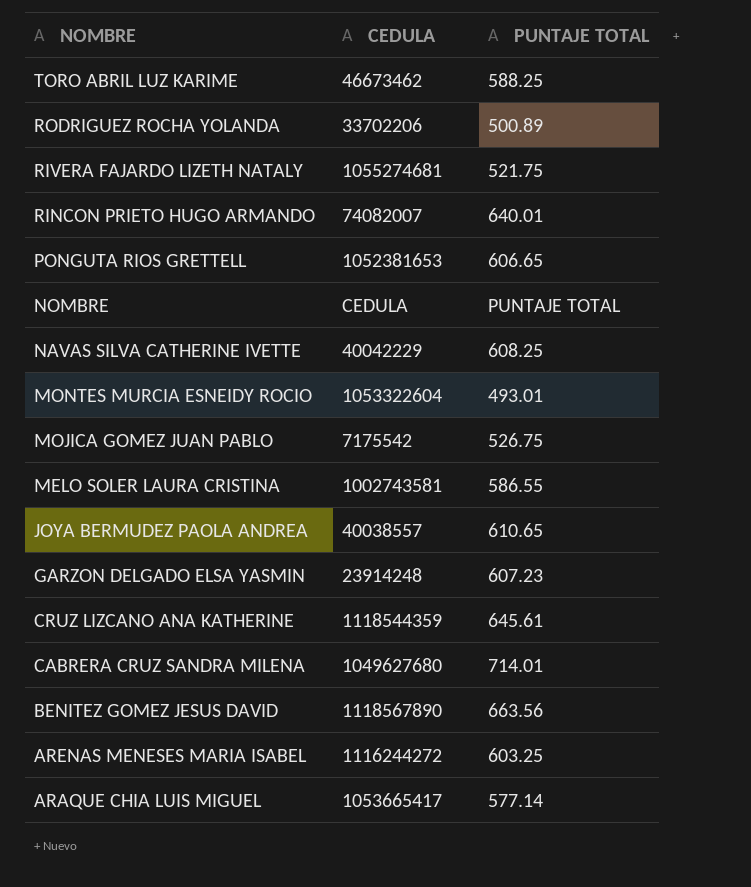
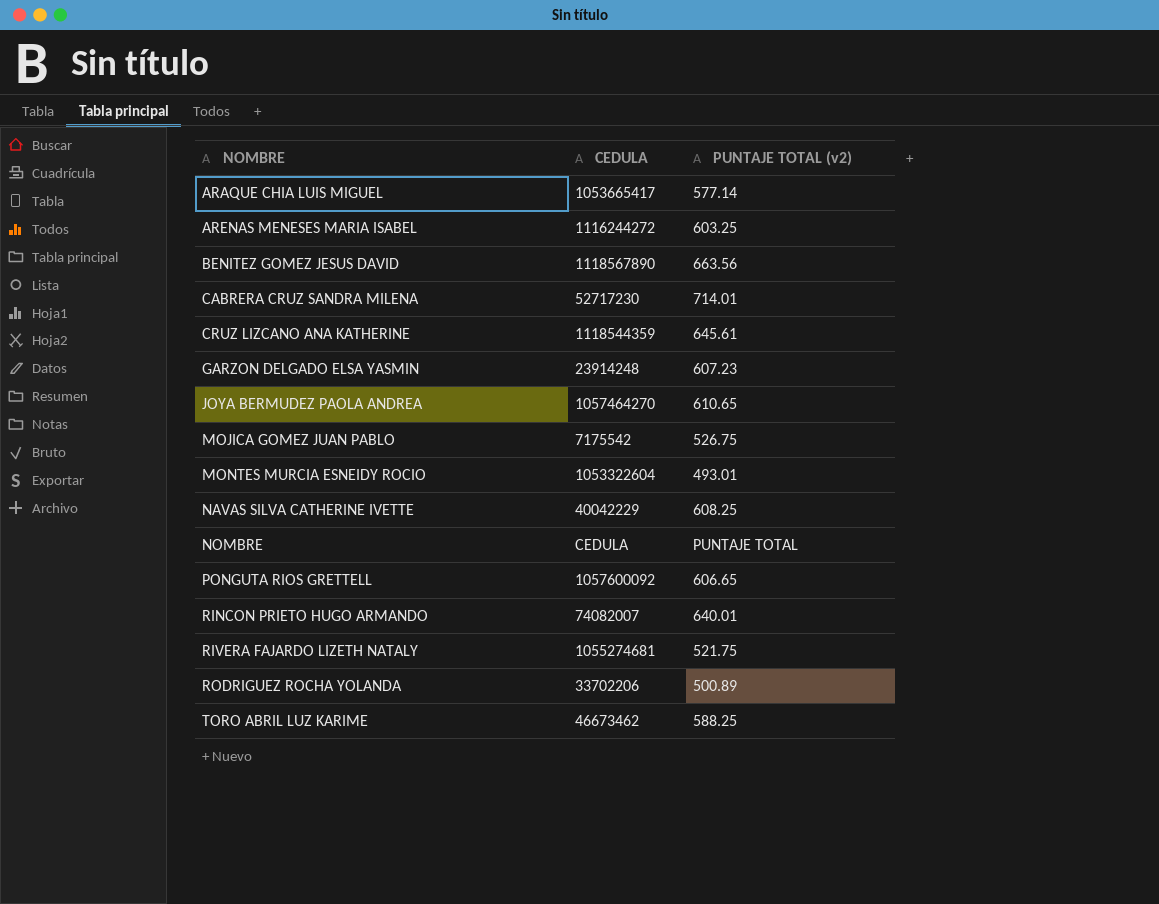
row order: NOMBRE descending -> NOMBRE ascending
column name: PUNTAJE TOTAL -> PUNTAJE TOTAL (v2)
row MELO SOLER LAURA CRISTINA: 1002743581 | 586.55 -> none
CABRERA CRUZ SANDRA MILENA | CEDULA: 1049627680 -> 52717230
JOYA BERMUDEZ PAOLA ANDREA | CEDULA: 40038557 -> 1057464270
PONGUTA RIOS GRETTELL | CEDULA: 1052381653 -> 1057600092

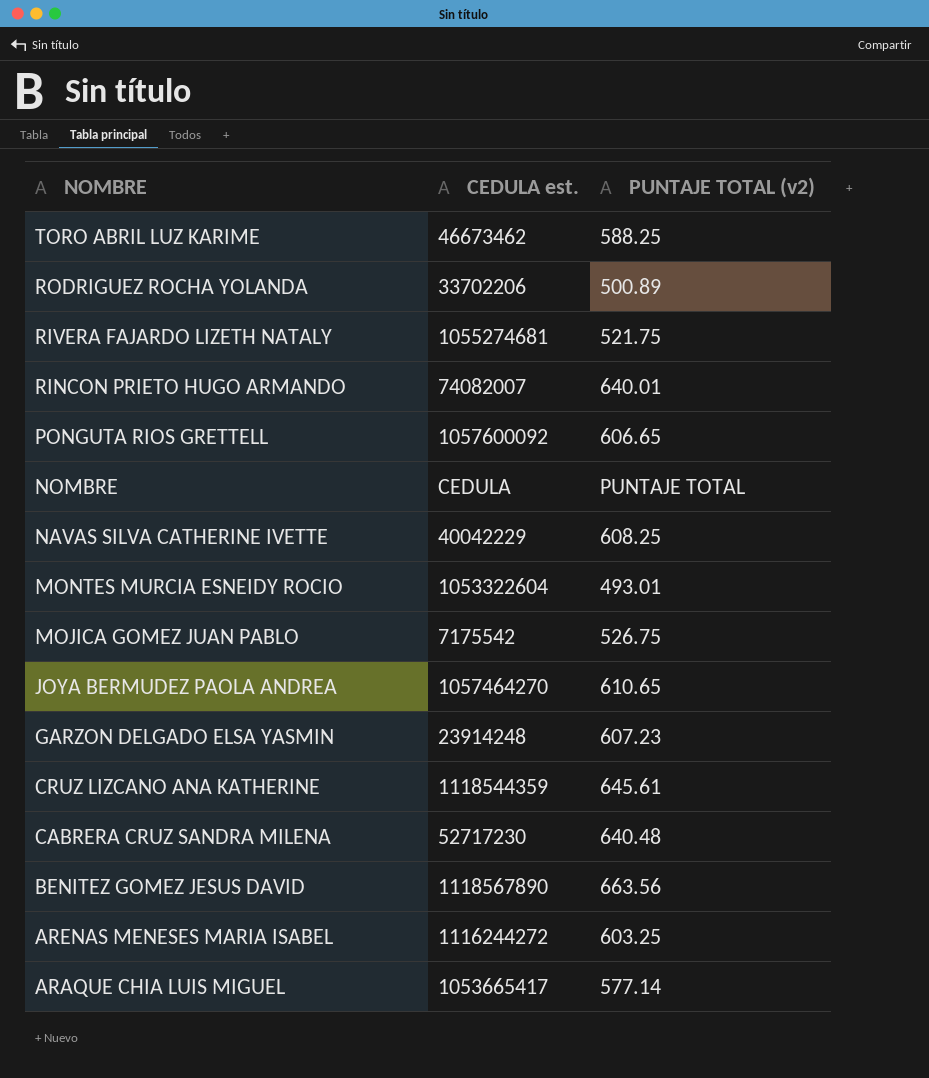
row order: NOMBRE ascending -> NOMBRE descending
column name: CEDULA -> CEDULA est.
CABRERA CRUZ SANDRA MILENA | PUNTAJE TOTAL (v2): 714.01 -> 640.48

